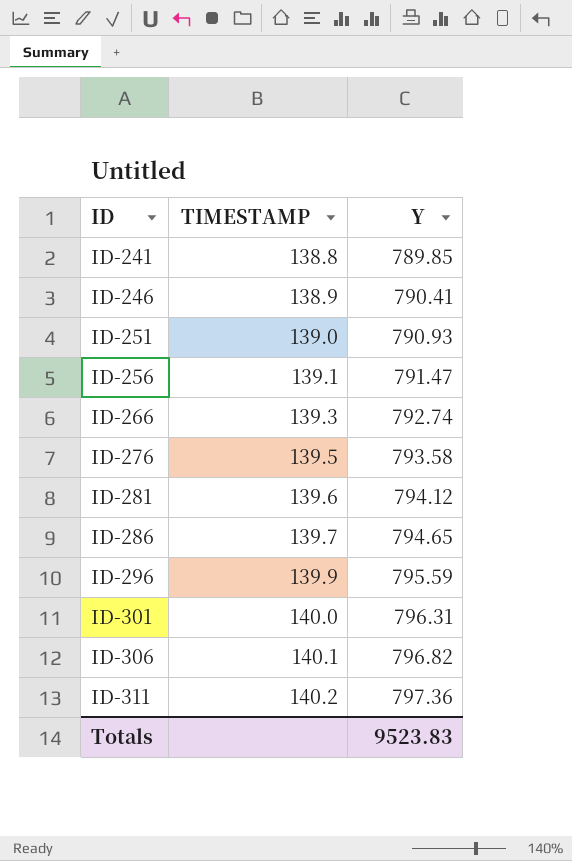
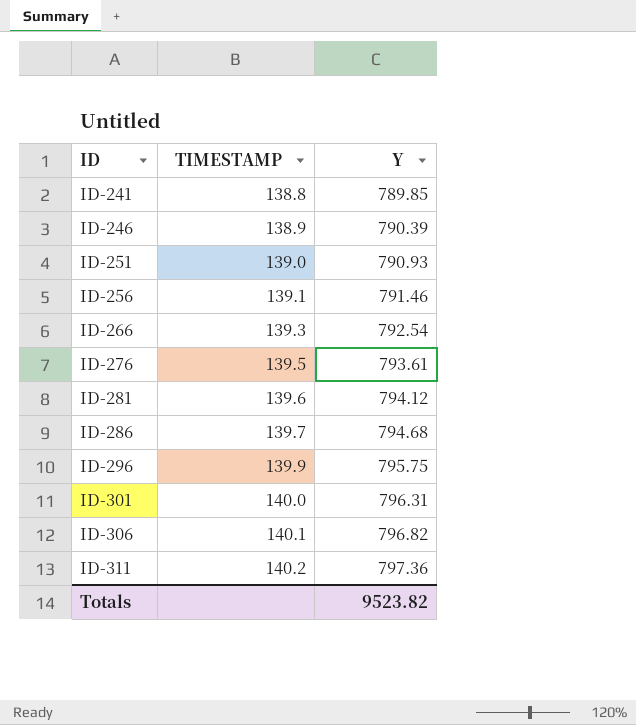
ID-246 | Y: 790.41 -> 790.39
ID-256 | Y: 791.47 -> 791.46
ID-266 | Y: 792.74 -> 792.54
ID-276 | Y: 793.58 -> 793.61
ID-286 | Y: 794.65 -> 794.68
ID-296 | Y: 795.59 -> 795.75
Totals | Y: 9523.83 -> 9523.82

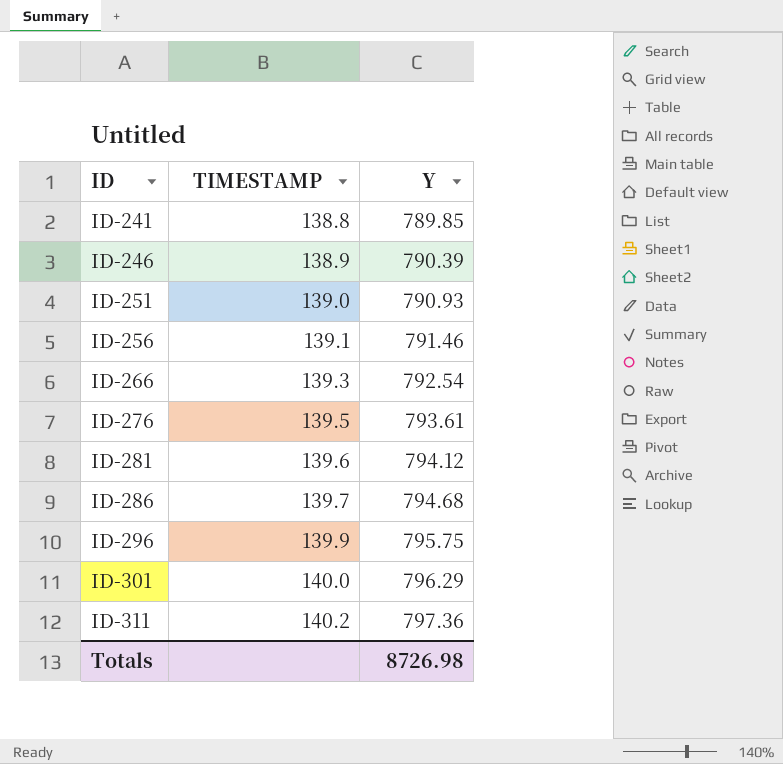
row ID-306: 140.1 | 796.82 -> none
ID-301 | Y: 796.31 -> 796.29
Totals | Y: 9523.82 -> 8726.98

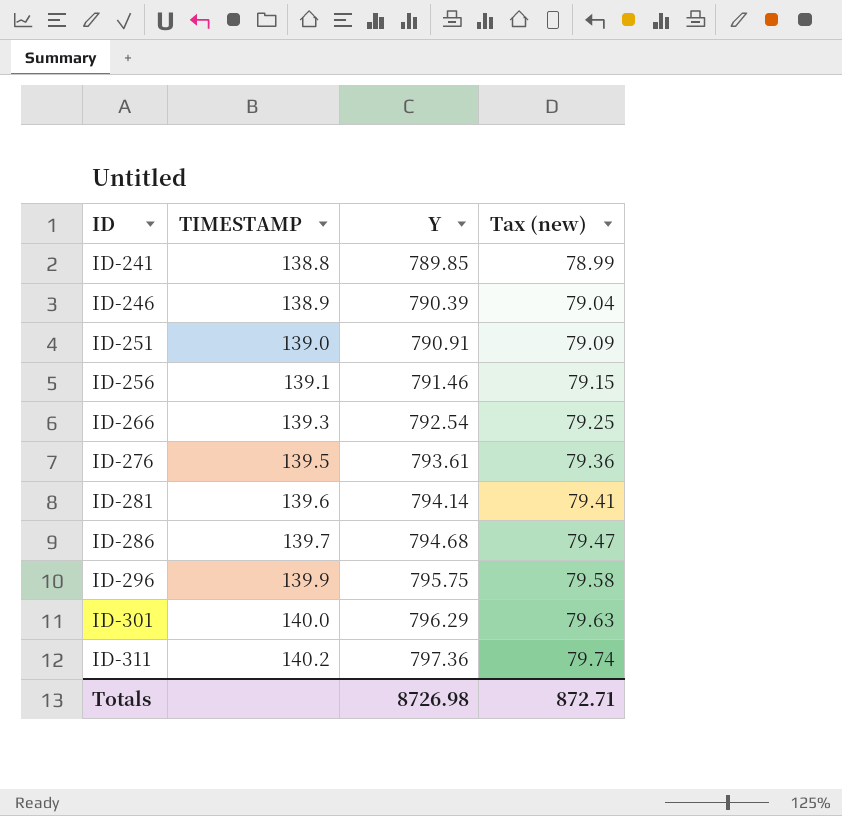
column Tax (new) | formula: none -> [Y] * 0.1
ID-251 | Y: 790.93 -> 790.91
ID-281 | Y: 794.12 -> 794.14

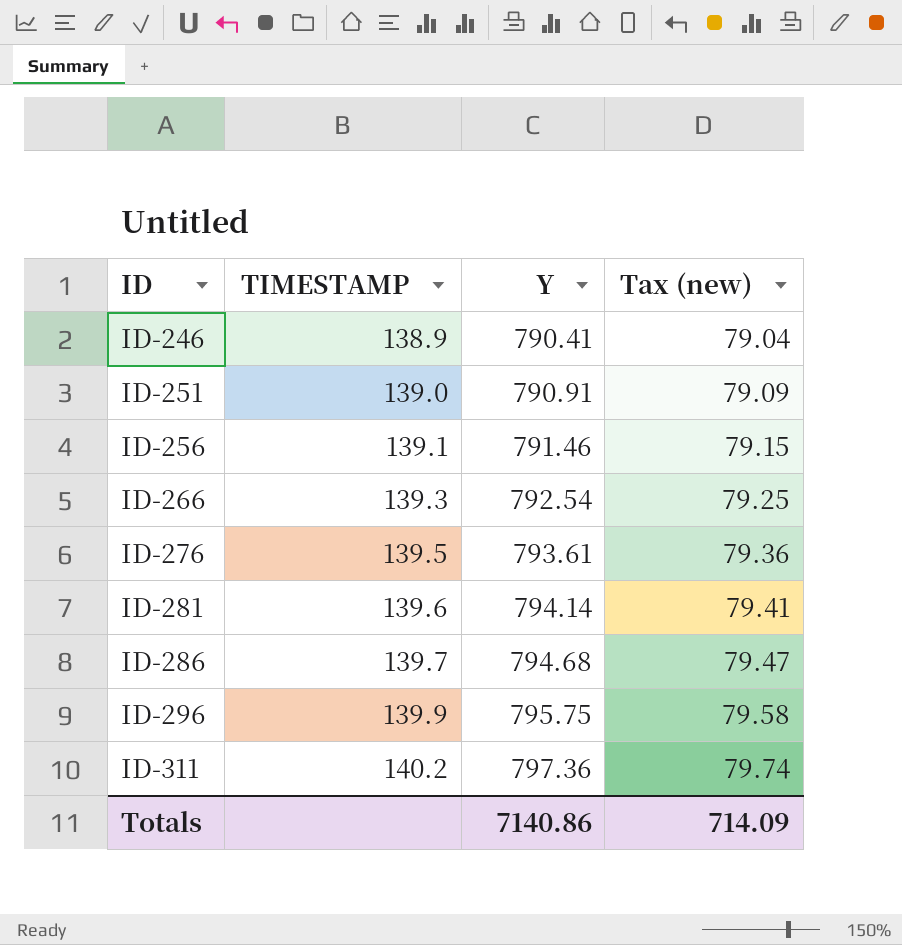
row ID-241: 138.8 | 789.85 | 78.99 -> none
row ID-301: 140.0 | 796.29 | 79.63 -> none
ID-246 | Y: 790.39 -> 790.41
Totals | Y: 8726.98 -> 7140.86
Totals | Tax (new): 872.71 -> 714.09

